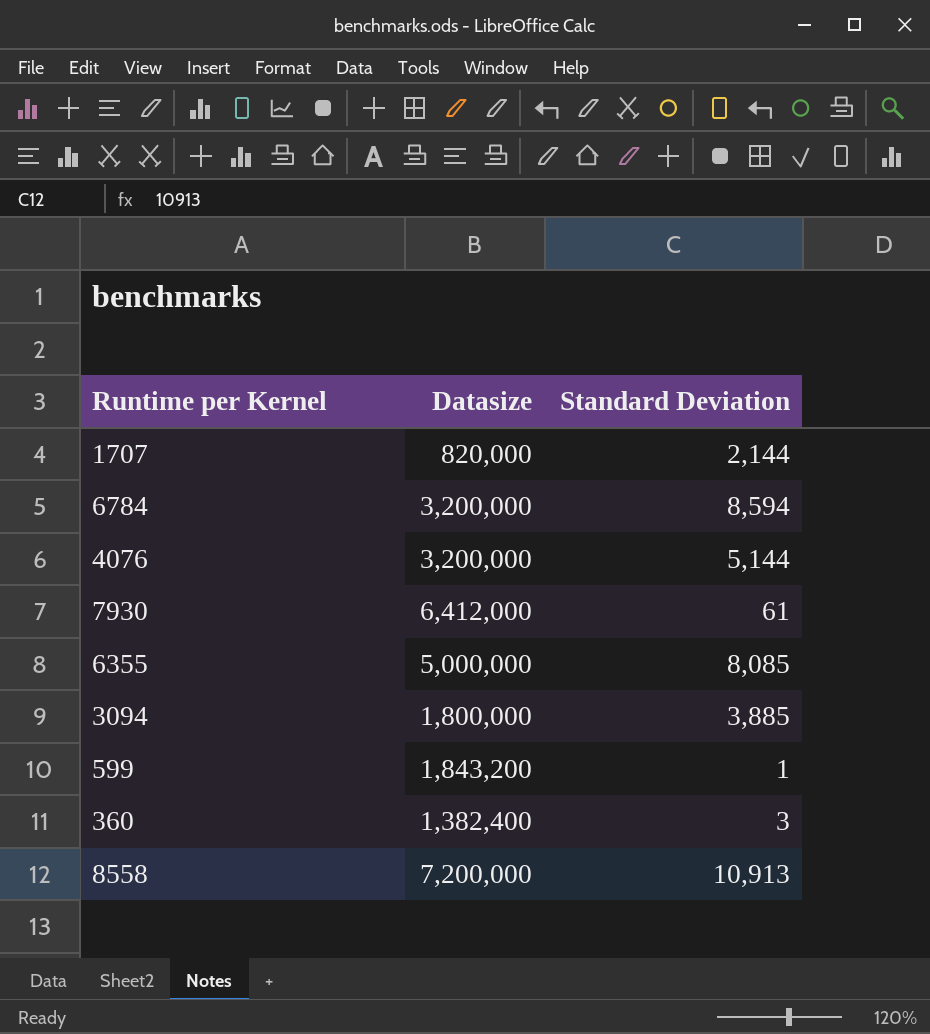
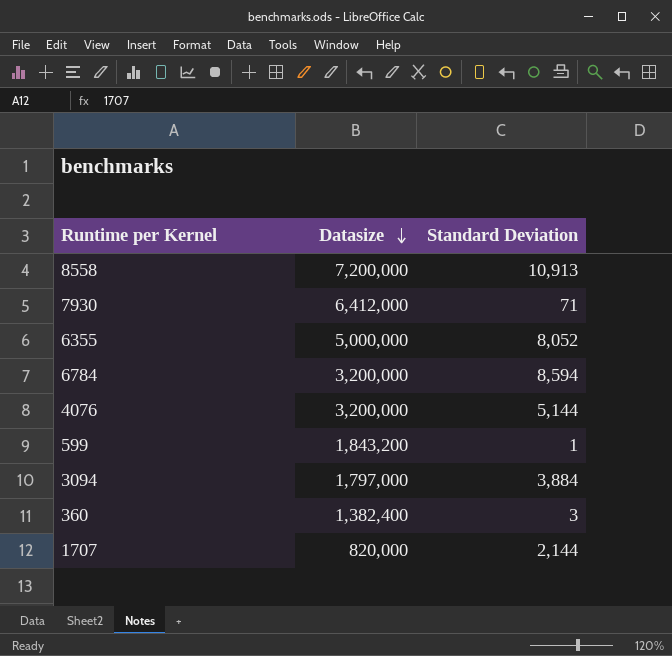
row order: none -> Datasize descending
7930 | Standard Deviation: 61 -> 71
6355 | Standard Deviation: 8,085 -> 8,052
3094 | Datasize: 1,800,000 -> 1,797,000
3094 | Standard Deviation: 3,885 -> 3,884

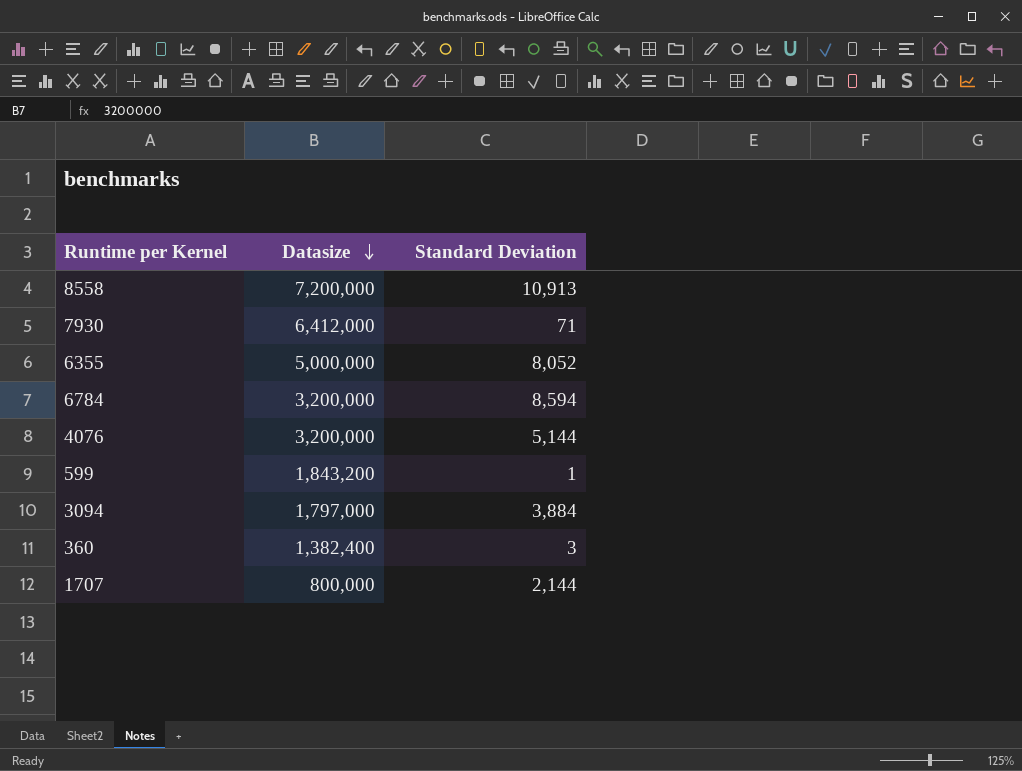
1707 | Datasize: 820,000 -> 800,000

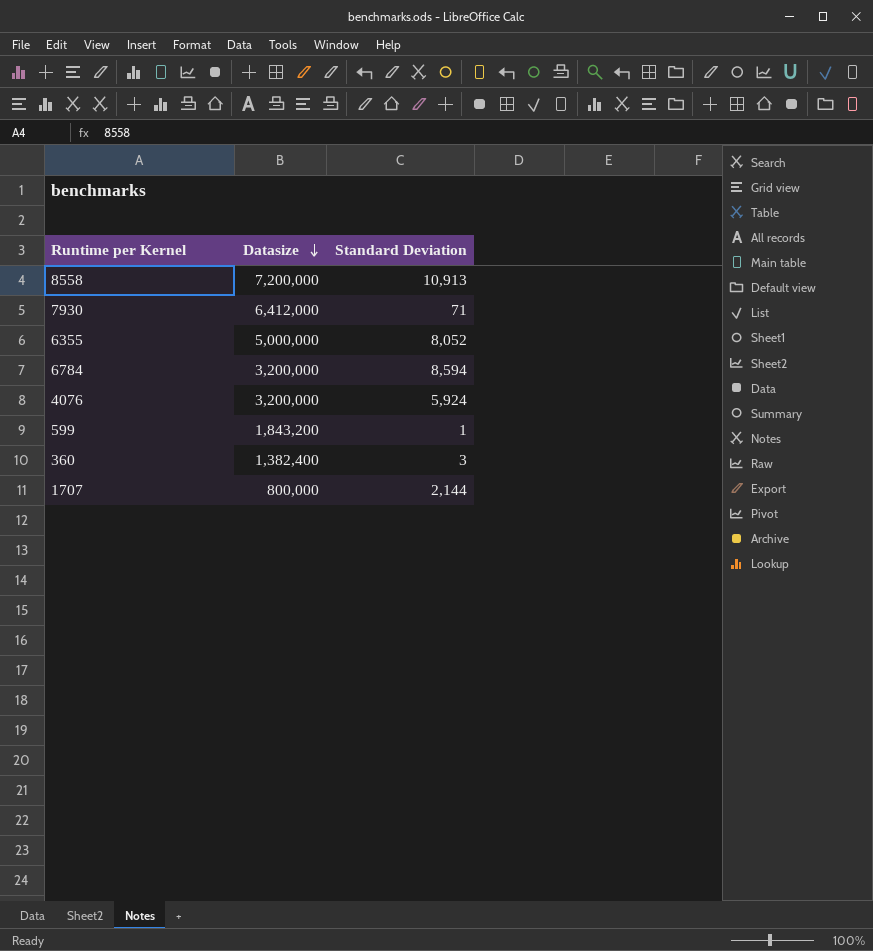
row 3094: 1,797,000 | 3,884 -> none
4076 | Standard Deviation: 5,144 -> 5,924

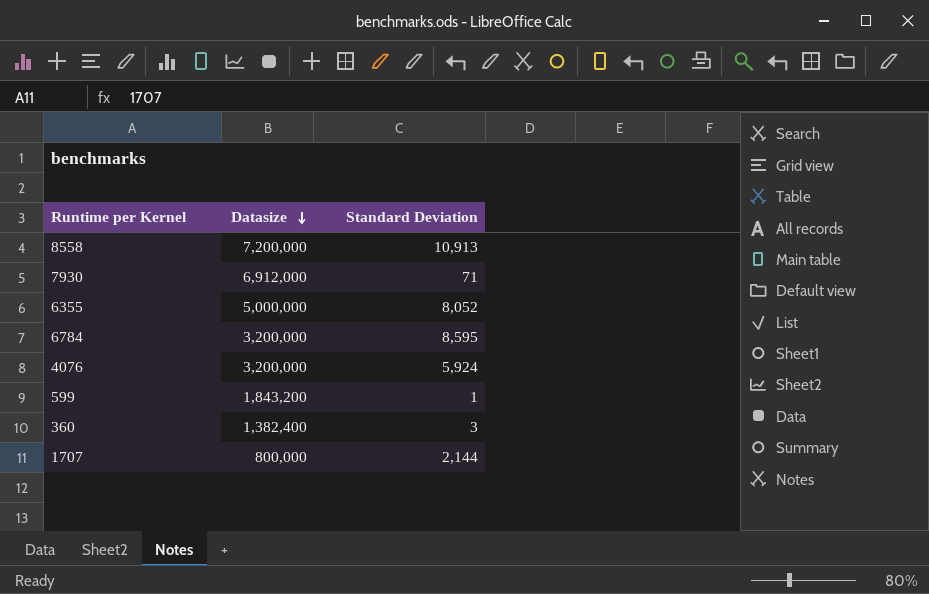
7930 | Datasize: 6,412,000 -> 6,912,000
6784 | Standard Deviation: 8,594 -> 8,595

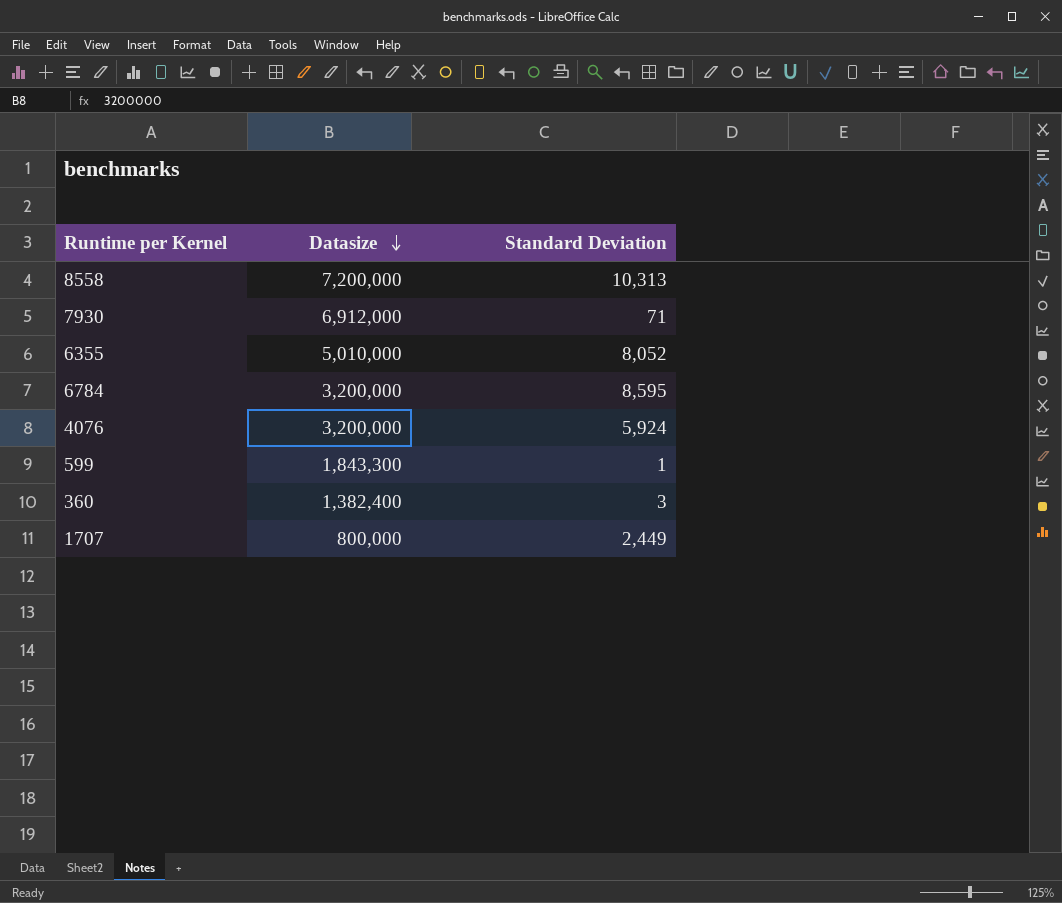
8558 | Standard Deviation: 10,913 -> 10,313
6355 | Datasize: 5,000,000 -> 5,010,000
599 | Datasize: 1,843,200 -> 1,843,300
1707 | Standard Deviation: 2,144 -> 2,449

